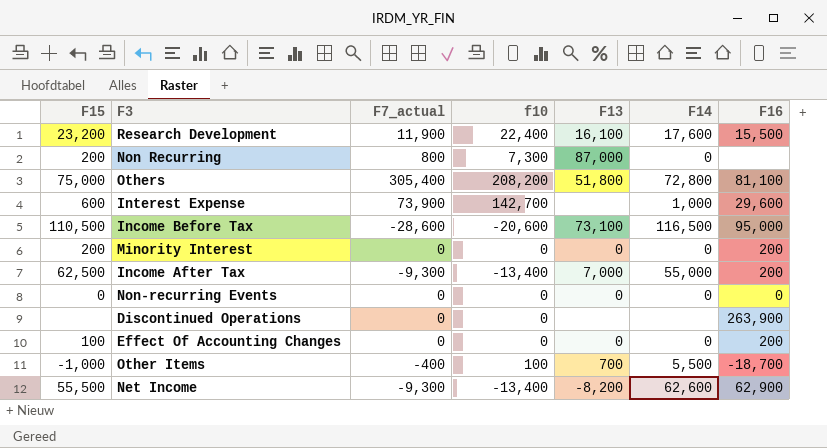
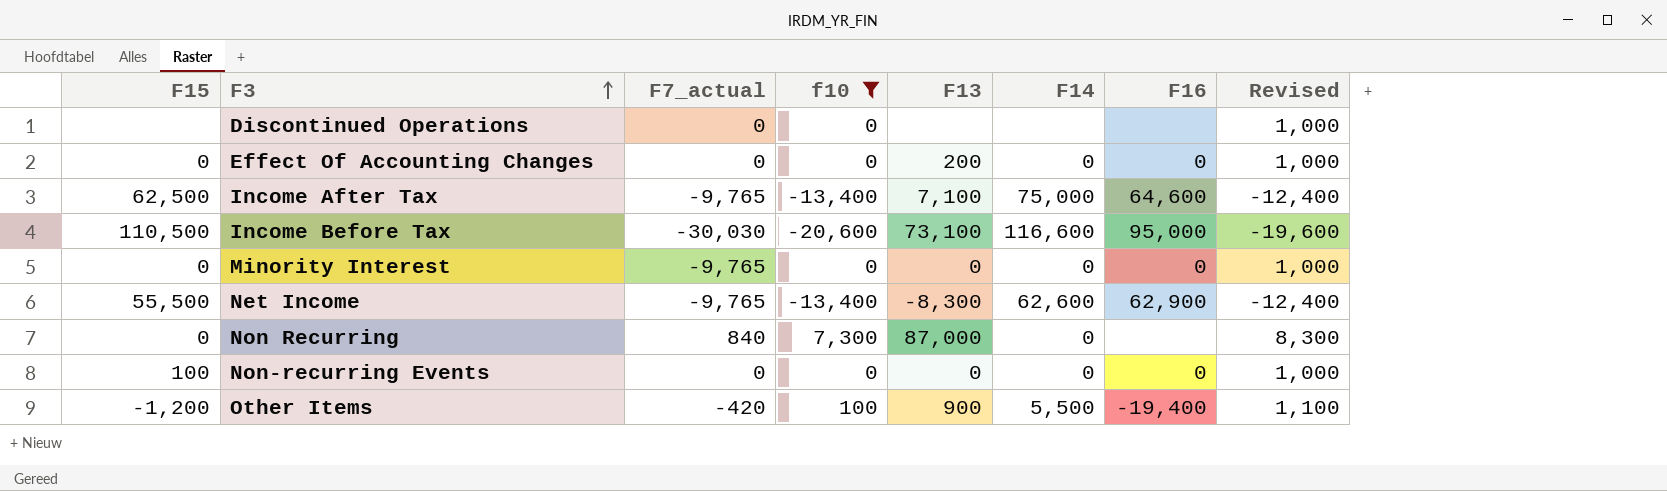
filter: none -> f10 <= 7,300
row order: none -> F3 ascending
column Revised | formula: none -> [f10] + 1000
Discontinued Operations | F16: 263,900 -> none
Effect Of Accounting Changes | F15: 100 -> 0
Effect Of Accounting Changes | F13: 0 -> 200
Effect Of Accounting Changes | F16: 200 -> 0
Income After Tax | F7_actual: -9,300 -> -9,765
Income After Tax | F13: 7,000 -> 7,100
Income After Tax | F14: 55,000 -> 75,000
Income After Tax | F16: 200 -> 64,600
Income Before Tax | F7_actual: -28,600 -> -30,030
Income Before Tax | F14: 116,500 -> 116,600
Minority Interest | F15: 200 -> 0
Minority Interest | F7_actual: 0 -> -9,765
Minority Interest | F16: 200 -> 0
Net Income | F7_actual: -9,300 -> -9,765
Net Income | F13: -8,200 -> -8,300
Non Recurring | F15: 200 -> 0
Non Recurring | F7_actual: 800 -> 840
Non-recurring Events | F15: 0 -> 100
Other Items | F15: -1,000 -> -1,200
Other Items | F7_actual: -400 -> -420
Other Items | F13: 700 -> 900
Other Items | F16: -18,700 -> -19,400

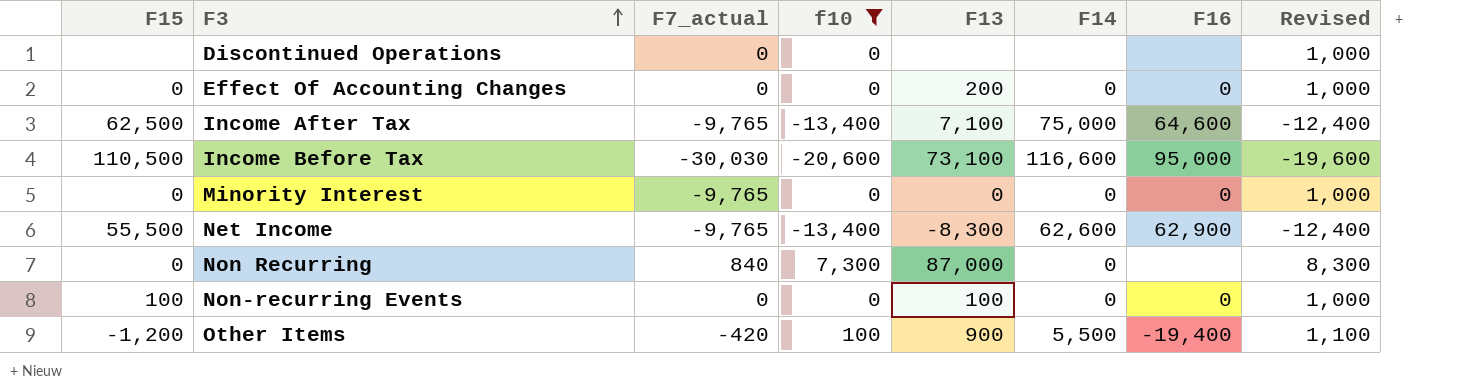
Non-recurring Events | F13: 0 -> 100

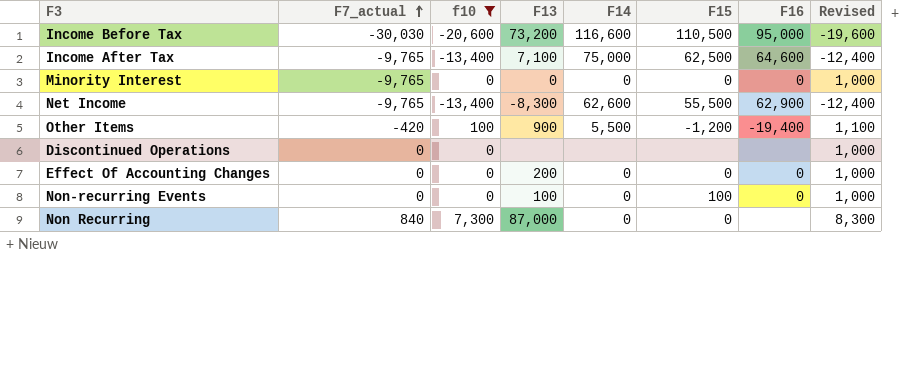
row order: F3 ascending -> F7_actual ascending
column F15 | position: 1 -> 6
Income Before Tax | F13: 73,100 -> 73,200

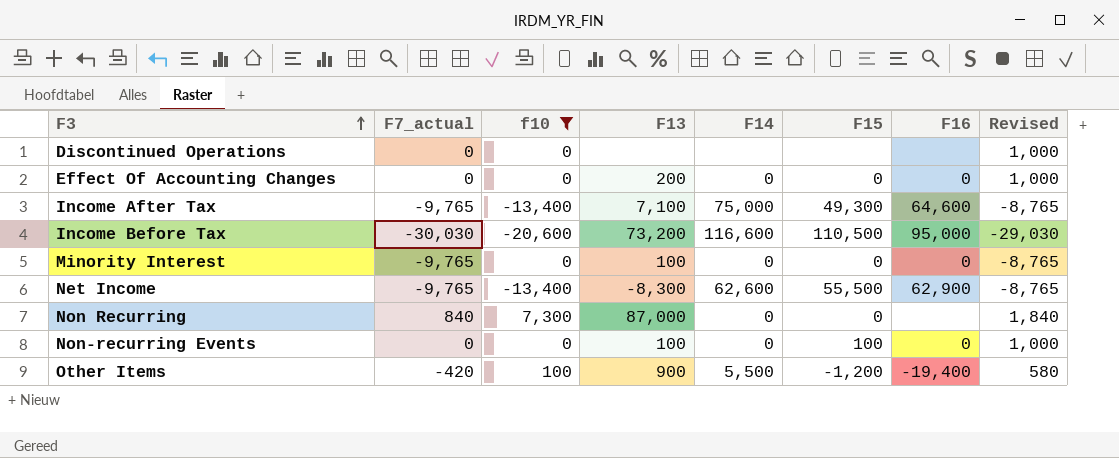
row order: F7_actual ascending -> F3 ascending
column Revised | formula: [f10] + 1000 -> [F7_actual] + 1000
Income After Tax | F15: 62,500 -> 49,300
Minority Interest | F13: 0 -> 100

